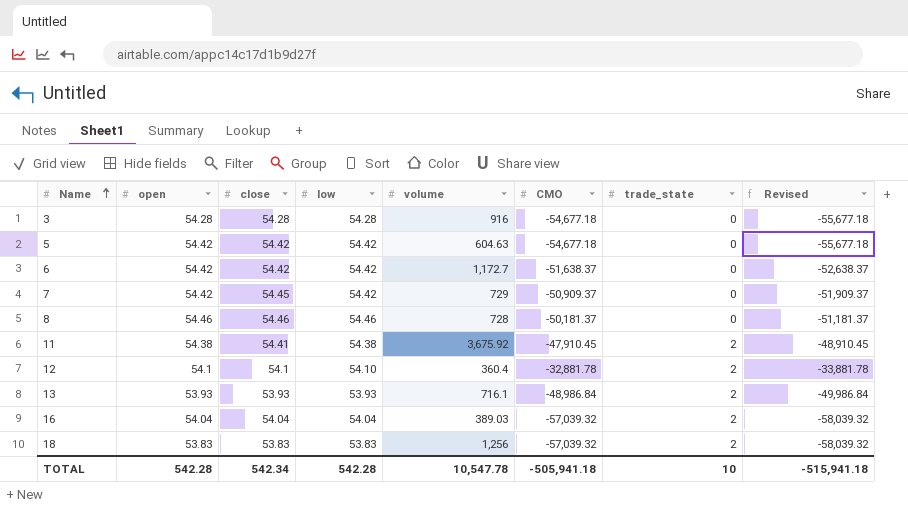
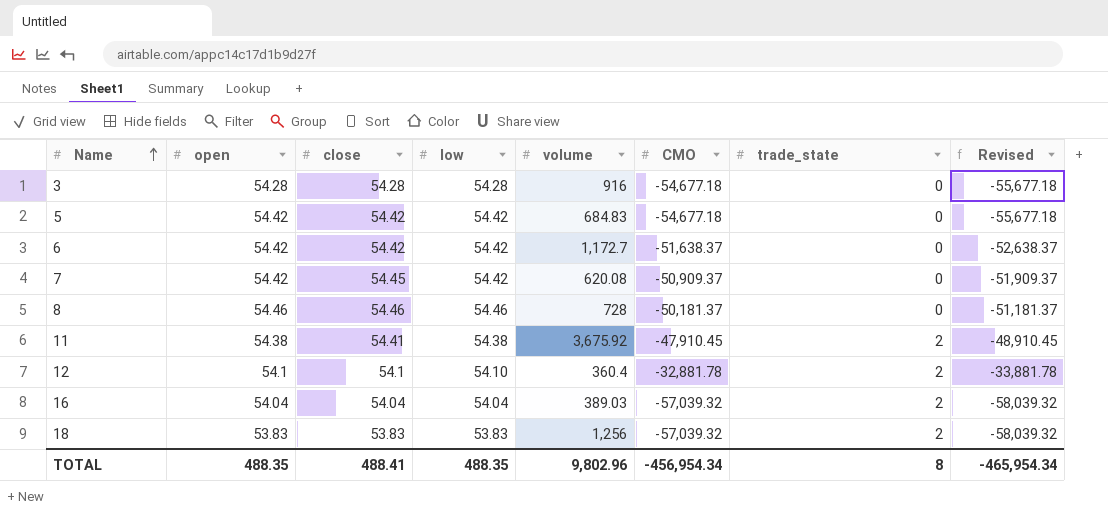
row 13: 53.93 | 53.93 | 53.93 | 716.1 | -48,986.84 | 2 | -49,986.84 -> none
5 | volume: 604.63 -> 684.83
7 | volume: 729 -> 620.08
TOTAL | open: 542.28 -> 488.35
TOTAL | close: 542.34 -> 488.41
TOTAL | low: 542.28 -> 488.35
TOTAL | volume: 10,547.78 -> 9,802.96
TOTAL | CMO: -505,941.18 -> -456,954.34
TOTAL | trade_state: 10 -> 8
TOTAL | Revised: -515,941.18 -> -465,954.34

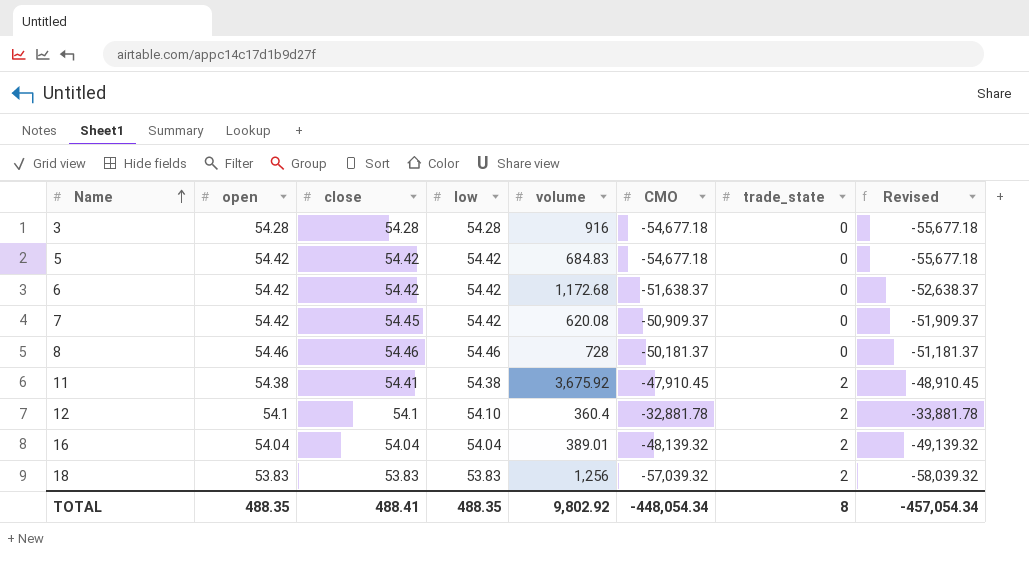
6 | volume: 1,172.7 -> 1,172.68
16 | volume: 389.03 -> 389.01
16 | CMO: -57,039.32 -> -48,139.32
16 | Revised: -58,039.32 -> -49,139.32
TOTAL | volume: 9,802.96 -> 9,802.92
TOTAL | CMO: -456,954.34 -> -448,054.34
TOTAL | Revised: -465,954.34 -> -457,054.34

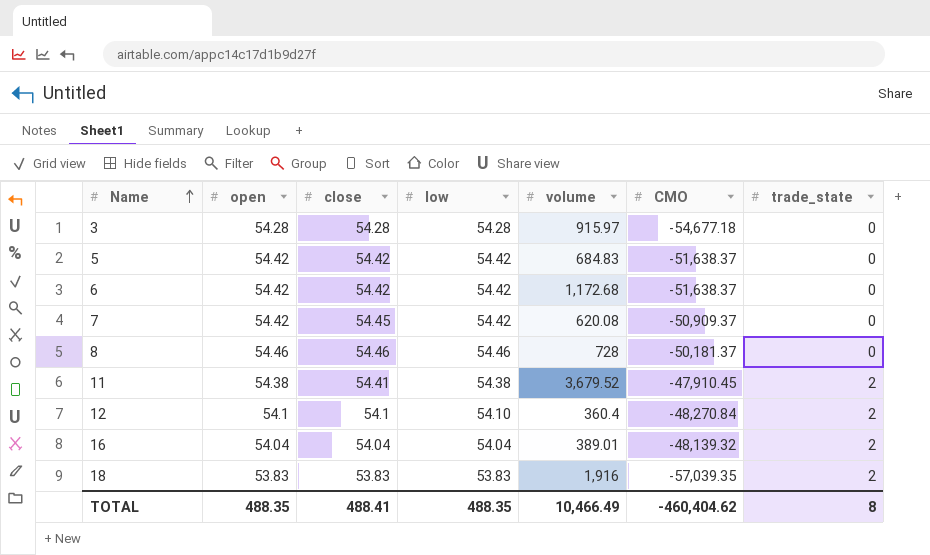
column Revised | formula: [CMO] - 1000 -> none
3 | volume: 916 -> 915.97
5 | CMO: -54,677.18 -> -51,638.37
11 | volume: 3,675.92 -> 3,679.52
12 | CMO: -32,881.78 -> -48,270.84
18 | volume: 1,256 -> 1,916
18 | CMO: -57,039.32 -> -57,039.35
TOTAL | volume: 9,802.92 -> 10,466.49
TOTAL | CMO: -448,054.34 -> -460,404.62

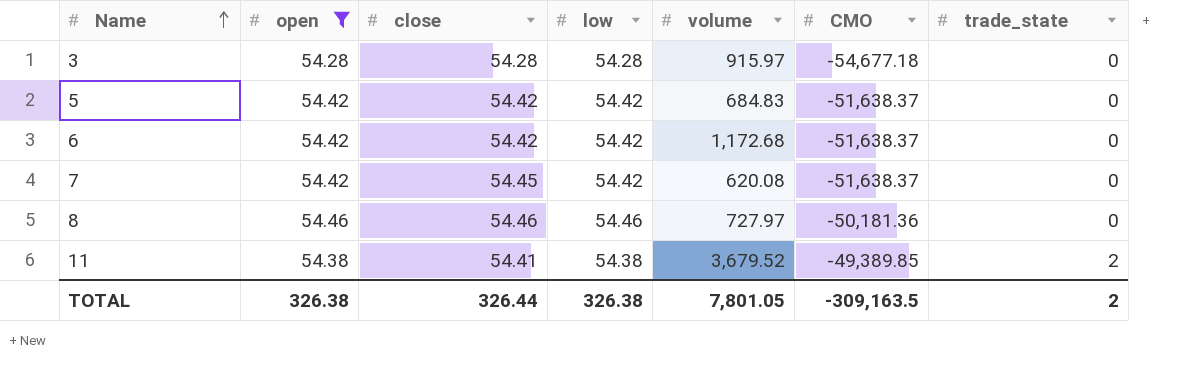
filter: none -> open >= 54.28
7 | CMO: -50,909.37 -> -51,638.37
8 | volume: 728 -> 727.97
8 | CMO: -50,181.37 -> -50,181.36
11 | CMO: -47,910.45 -> -49,389.85
TOTAL | open: 488.35 -> 326.38
TOTAL | close: 488.41 -> 326.44
TOTAL | low: 488.35 -> 326.38
TOTAL | volume: 10,466.49 -> 7,801.05
TOTAL | CMO: -460,404.62 -> -309,163.5
TOTAL | trade_state: 8 -> 2

